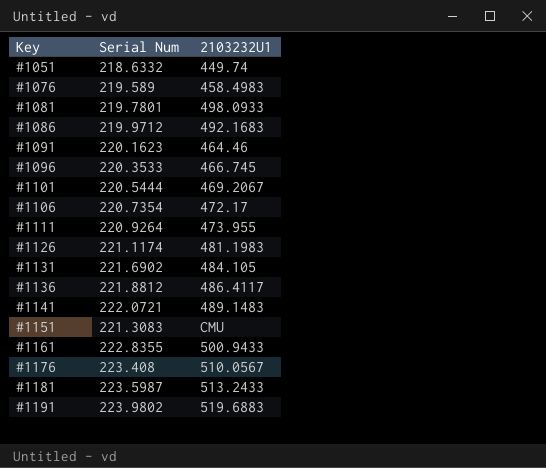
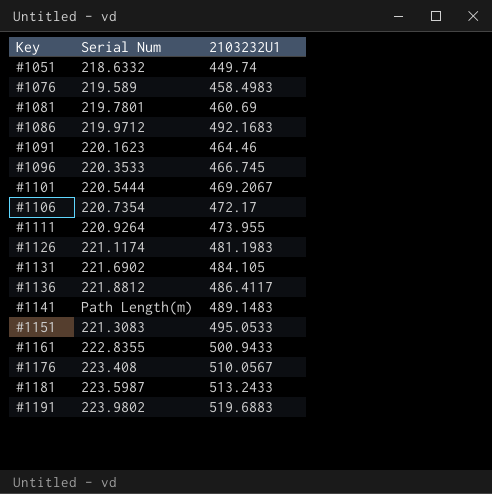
#1081 | 2103232U1: 498.0933 -> 460.69
#1141 | Serial Num: 222.0721 -> Path Length(m)
#1151 | 2103232U1: CMU -> 495.0533

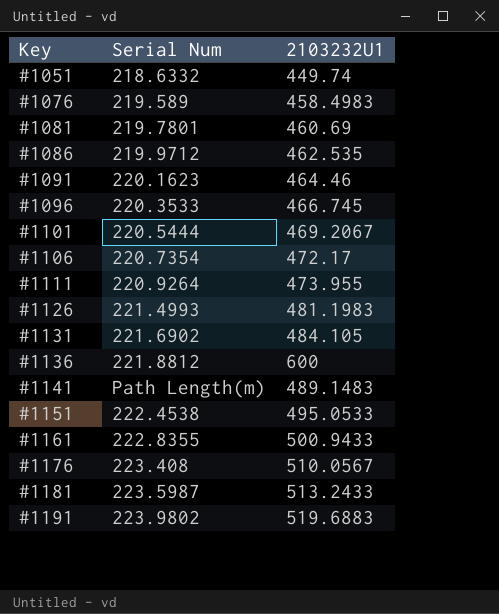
#1086 | 2103232U1: 492.1683 -> 462.535
#1126 | Serial Num: 221.1174 -> 221.4993
#1136 | 2103232U1: 486.4117 -> 600
#1151 | Serial Num: 221.3083 -> 222.4538

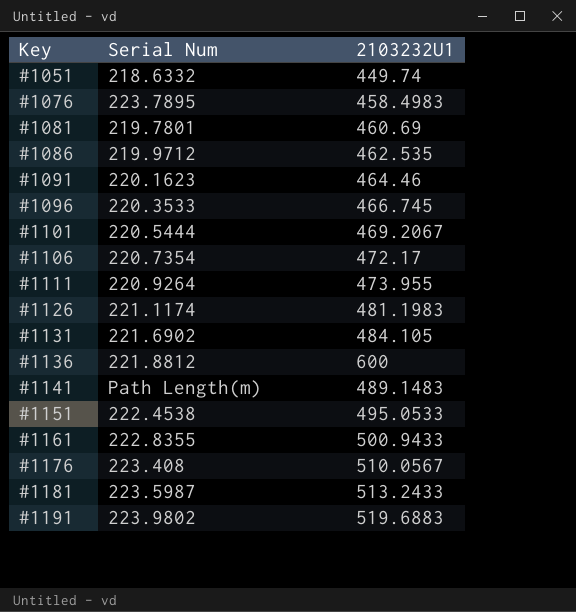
#1076 | Serial Num: 219.589 -> 223.7895
#1126 | Serial Num: 221.4993 -> 221.1174

